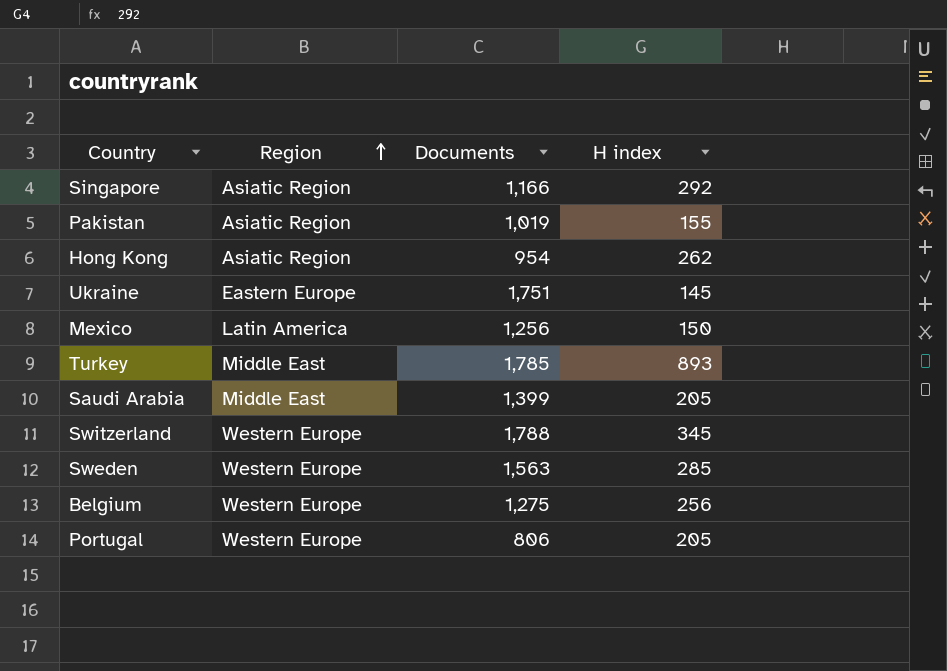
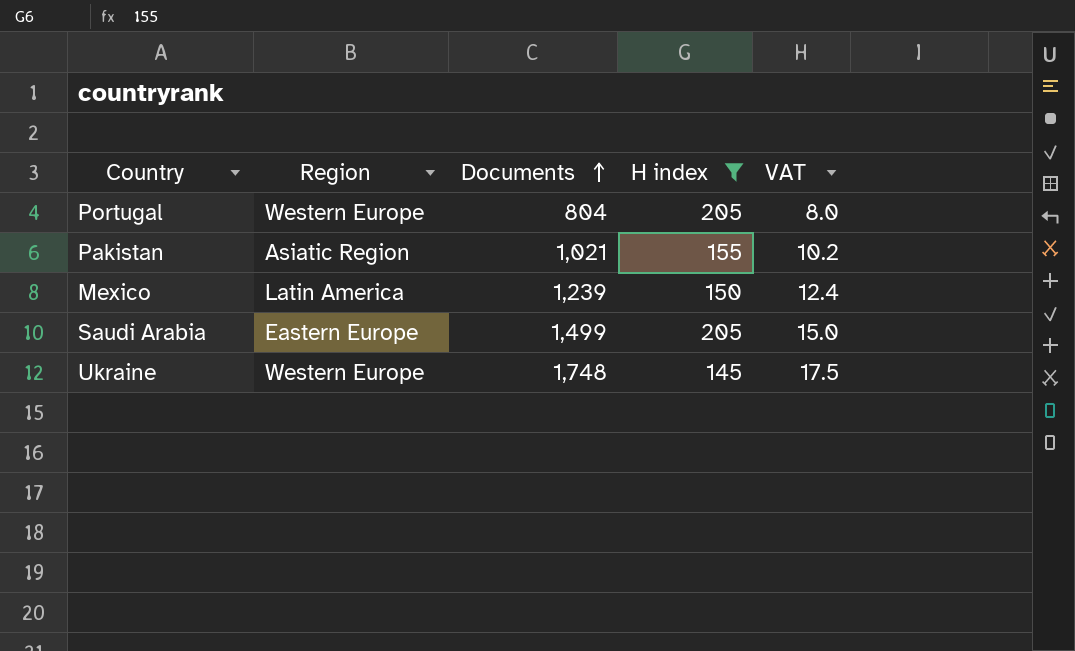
filter: none -> H index <= 205
row order: Region ascending -> Documents ascending
column VAT | formula: none -> [Documents] * 0.01
Portugal | Documents: 806 -> 804
Pakistan | Documents: 1,019 -> 1,021
Mexico | Documents: 1,256 -> 1,239
Saudi Arabia | Region: Middle East -> Eastern Europe
Saudi Arabia | Documents: 1,399 -> 1,499
Ukraine | Region: Eastern Europe -> Western Europe
Ukraine | Documents: 1,751 -> 1,748

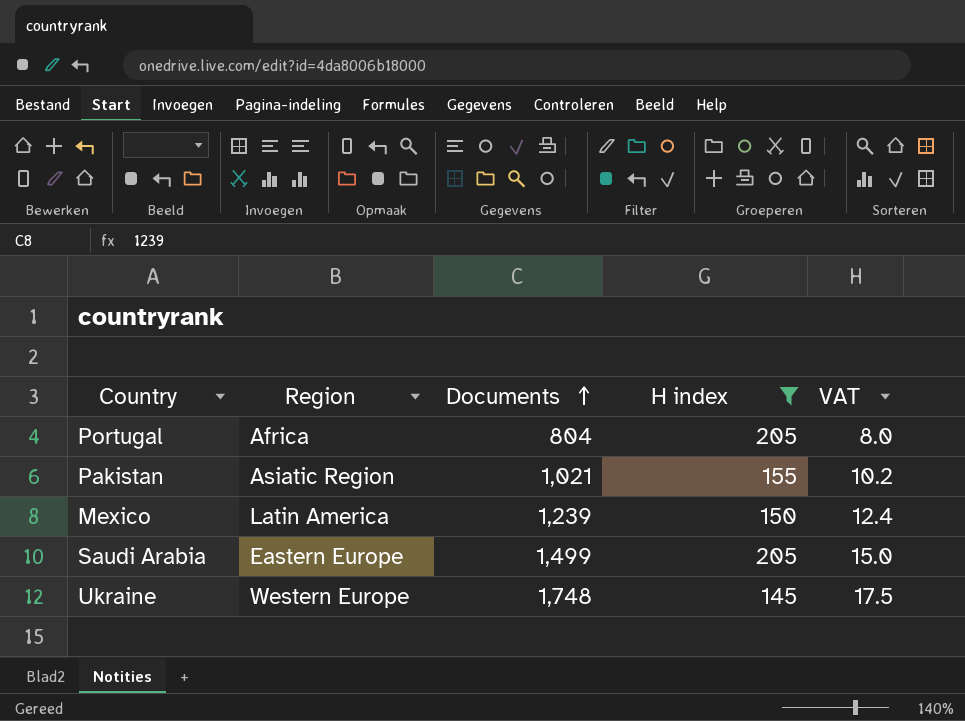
Portugal | Region: Western Europe -> Africa

